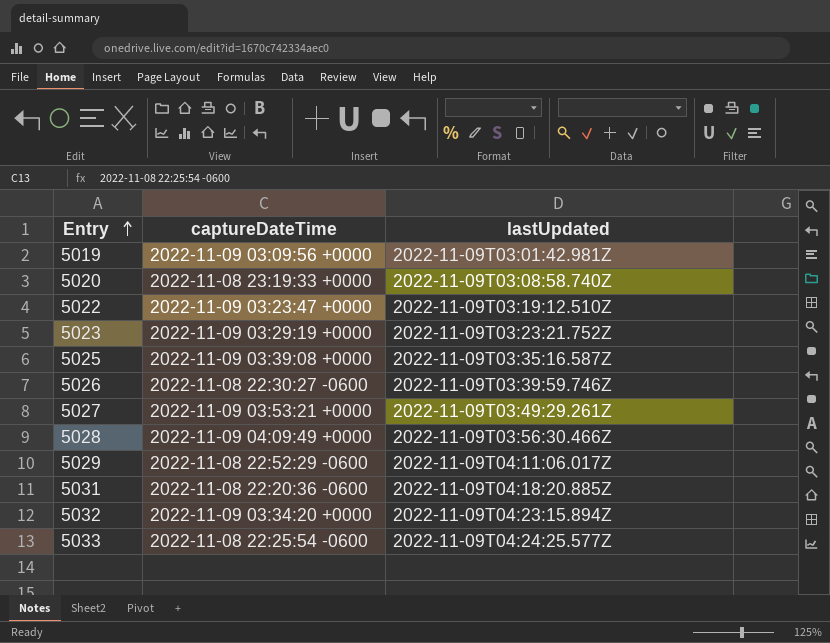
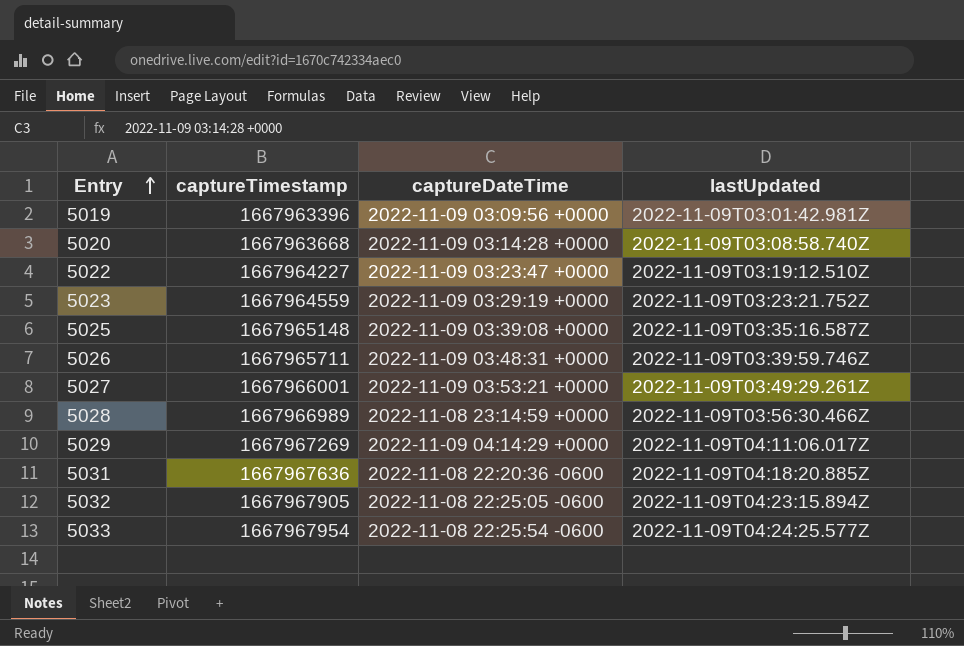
column captureTimestamp | position: none -> 2
5020 | captureDateTime: 2022-11-08 23:19:33 +0000 -> 2022-11-09 03:14:28 +0000
5026 | captureDateTime: 2022-11-08 22:30:27 -0600 -> 2022-11-09 03:48:31 +0000
5028 | captureDateTime: 2022-11-09 04:09:49 +0000 -> 2022-11-08 23:14:59 +0000
5029 | captureDateTime: 2022-11-08 22:52:29 -0600 -> 2022-11-09 04:14:29 +0000
5032 | captureDateTime: 2022-11-09 03:34:20 +0000 -> 2022-11-08 22:25:05 -0600

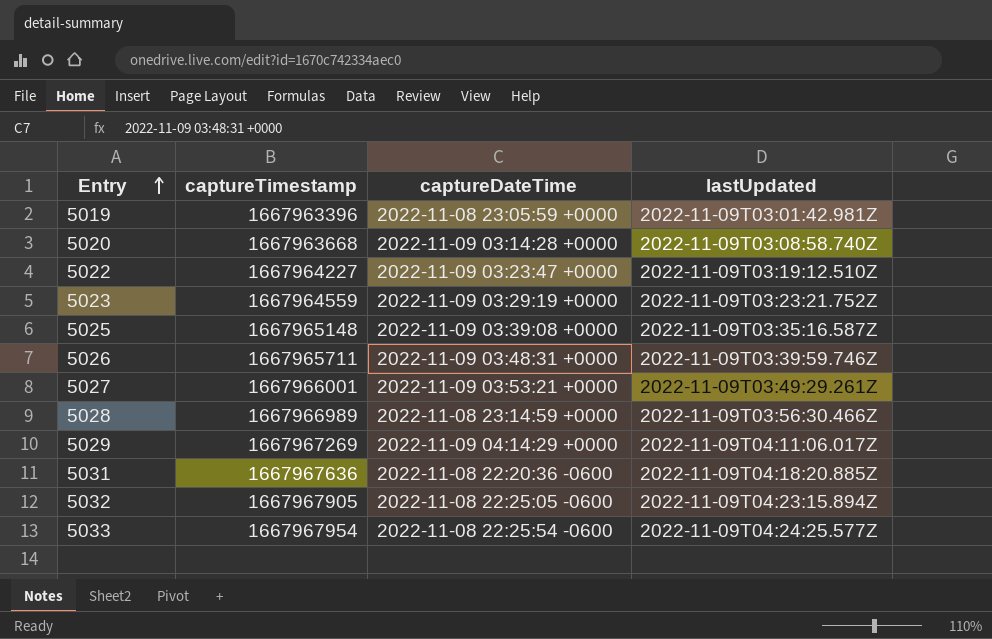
5019 | captureDateTime: 2022-11-09 03:09:56 +0000 -> 2022-11-08 23:05:59 +0000

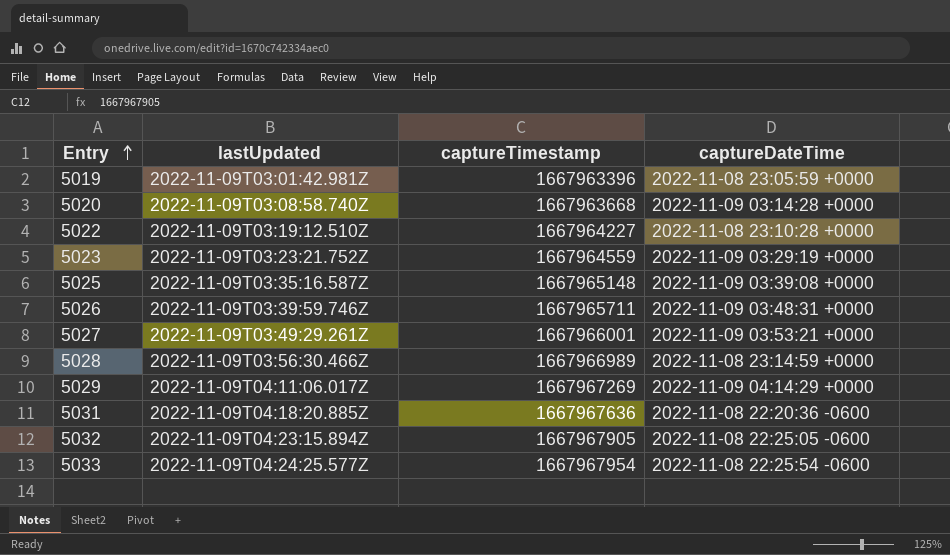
column lastUpdated | position: 4 -> 2
5022 | captureDateTime: 2022-11-09 03:23:47 +0000 -> 2022-11-08 23:10:28 +0000

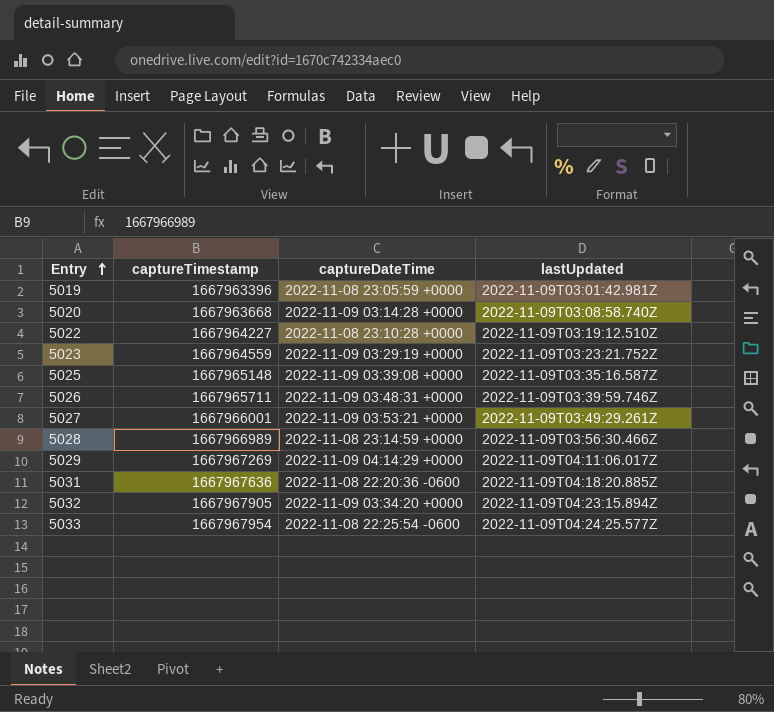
column lastUpdated | position: 2 -> 4
5032 | captureDateTime: 2022-11-08 22:25:05 -0600 -> 2022-11-09 03:34:20 +0000

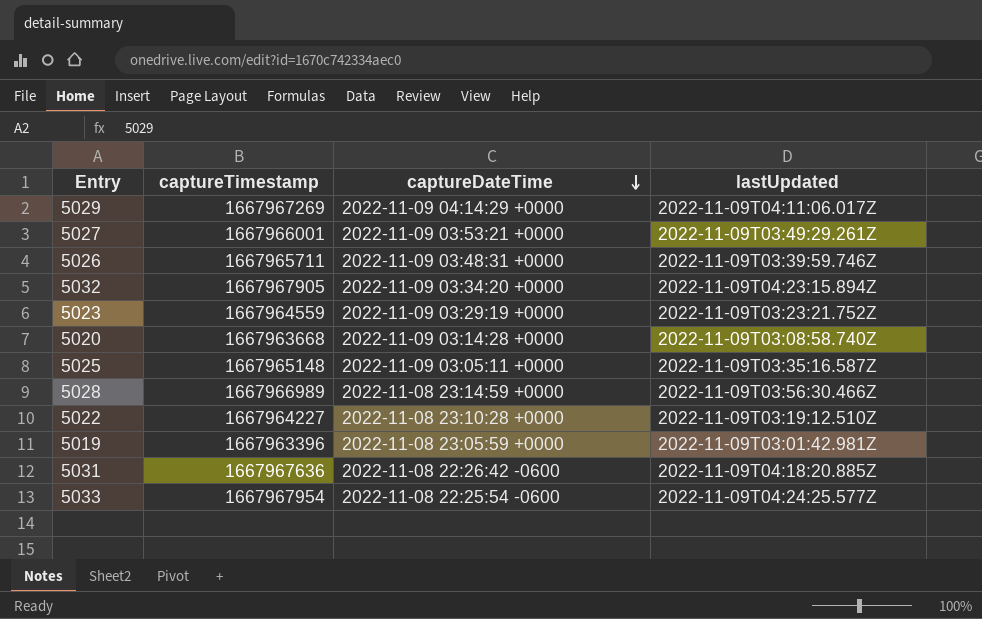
row order: Entry ascending -> captureDateTime descending
5025 | captureDateTime: 2022-11-09 03:39:08 +0000 -> 2022-11-09 03:05:11 +0000
5031 | captureDateTime: 2022-11-08 22:20:36 -0600 -> 2022-11-08 22:26:42 -0600

